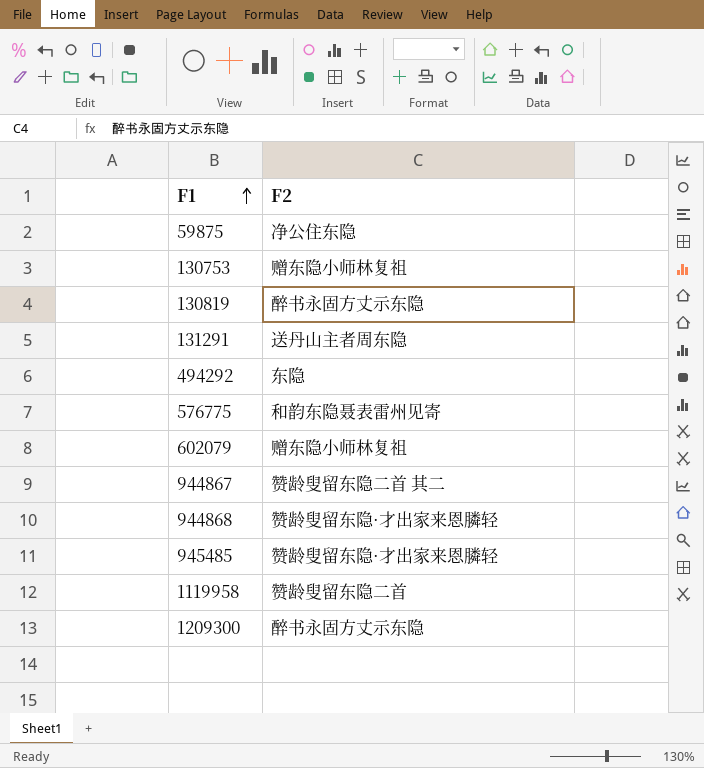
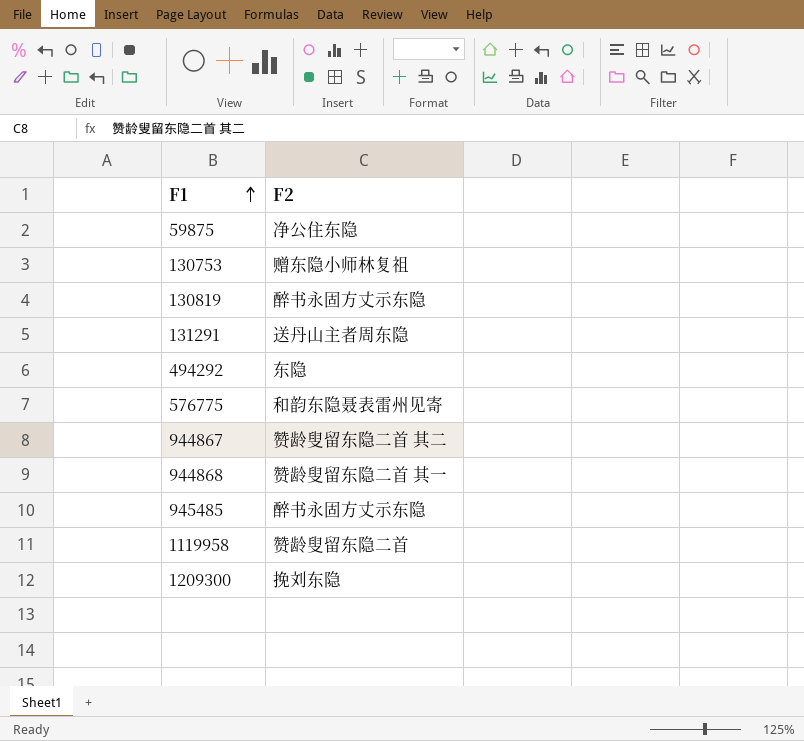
row 602079: 赠东隐小师林复祖 -> none
944868 | F2: 赞龄叟留东隐·才出家来恩膦轻 -> 赞龄叟留东隐二首 其一
945485 | F2: 赞龄叟留东隐·才出家来恩膦轻 -> 醉书永固方丈示东隐
1209300 | F2: 醉书永固方丈示东隐 -> 挽刘东隐

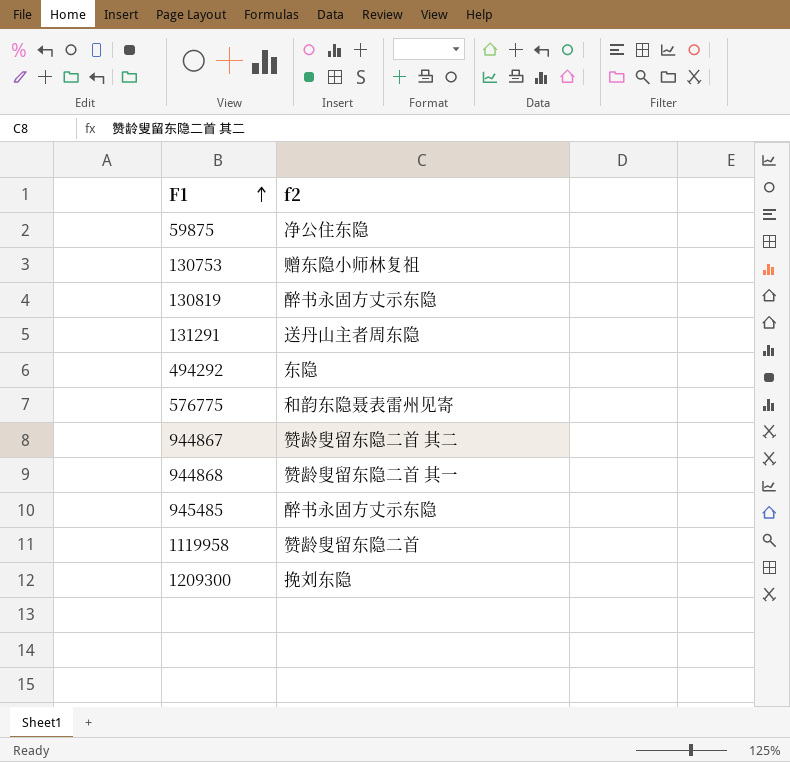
column name: F2 -> f2

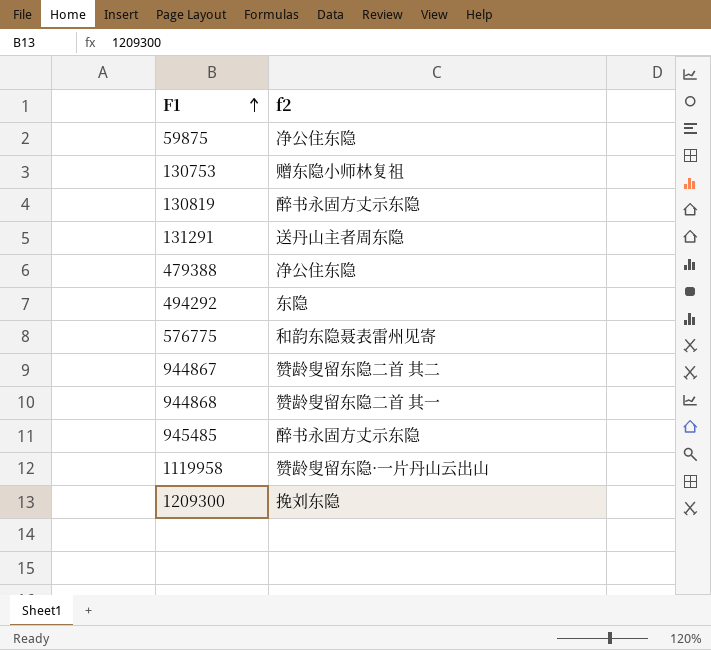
row 479388: none -> 净公住东隐
1119958 | f2: 赞龄叟留东隐二首 -> 赞龄叟留东隐·一片丹山云出山

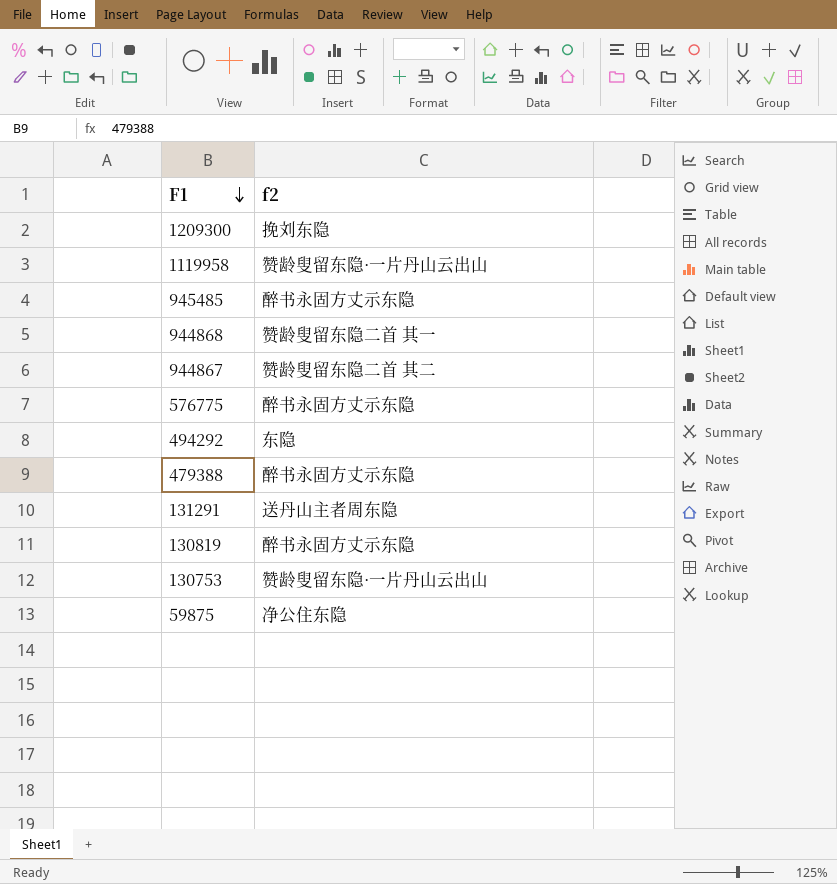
row order: F1 ascending -> F1 descending
576775 | f2: 和韵东隐聂表雷州见寄 -> 醉书永固方丈示东隐
479388 | f2: 净公住东隐 -> 醉书永固方丈示东隐
130753 | f2: 赠东隐小师林复祖 -> 赞龄叟留东隐·一片丹山云出山

